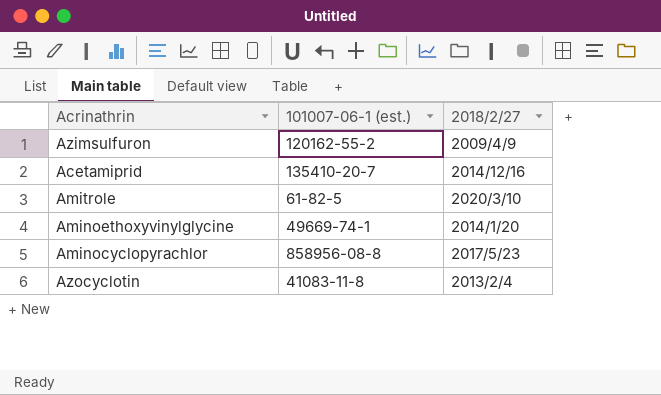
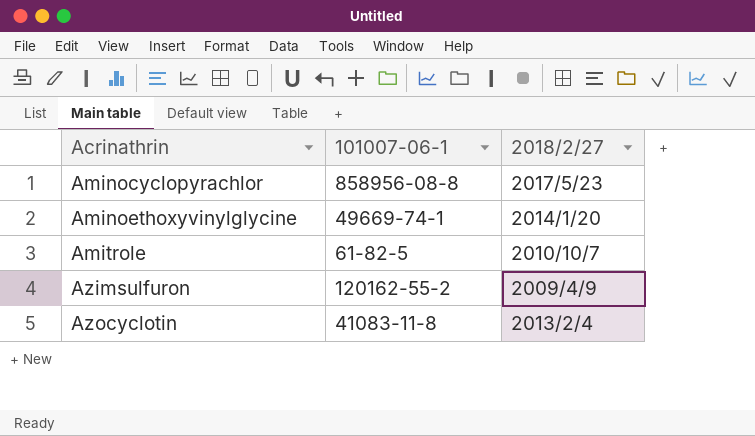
row order: none -> Acrinathrin ascending
column name: 101007-06-1 (est.) -> 101007-06-1
row Acetamiprid: 135410-20-7 | 2014/12/16 -> none
Amitrole | 2018/2/27: 2020/3/10 -> 2010/10/7

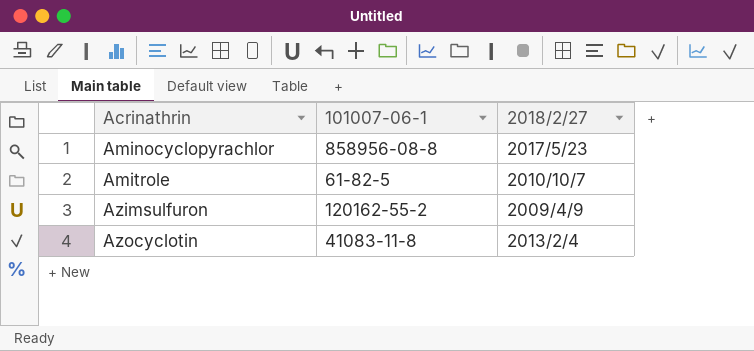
row Aminoethoxyvinylglycine: 49669-74-1 | 2014/1/20 -> none

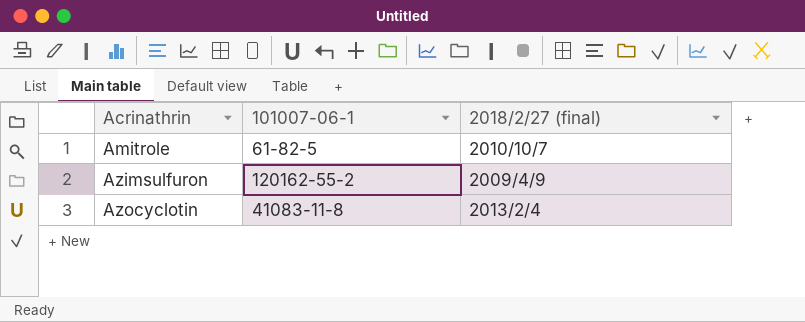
column name: 2018/2/27 -> 2018/2/27 (final)
row Aminocyclopyrachlor: 858956-08-8 | 2017/5/23 -> none

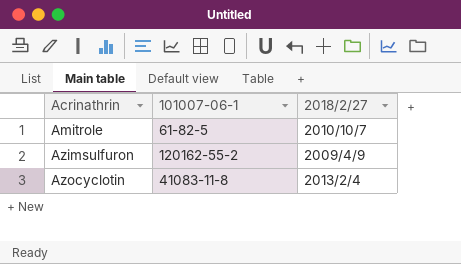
column name: 2018/2/27 (final) -> 2018/2/27

